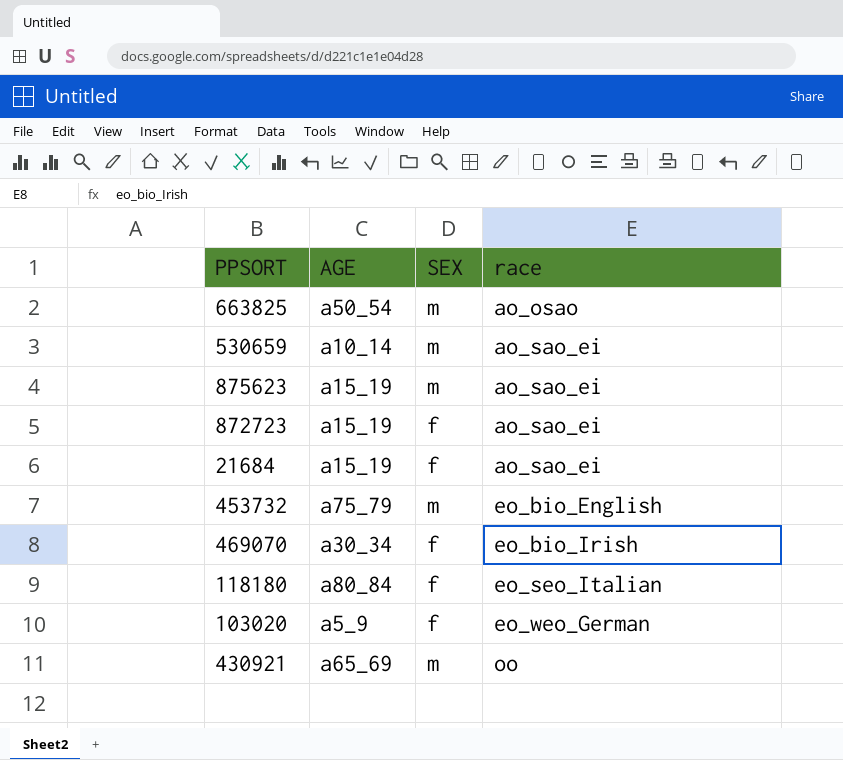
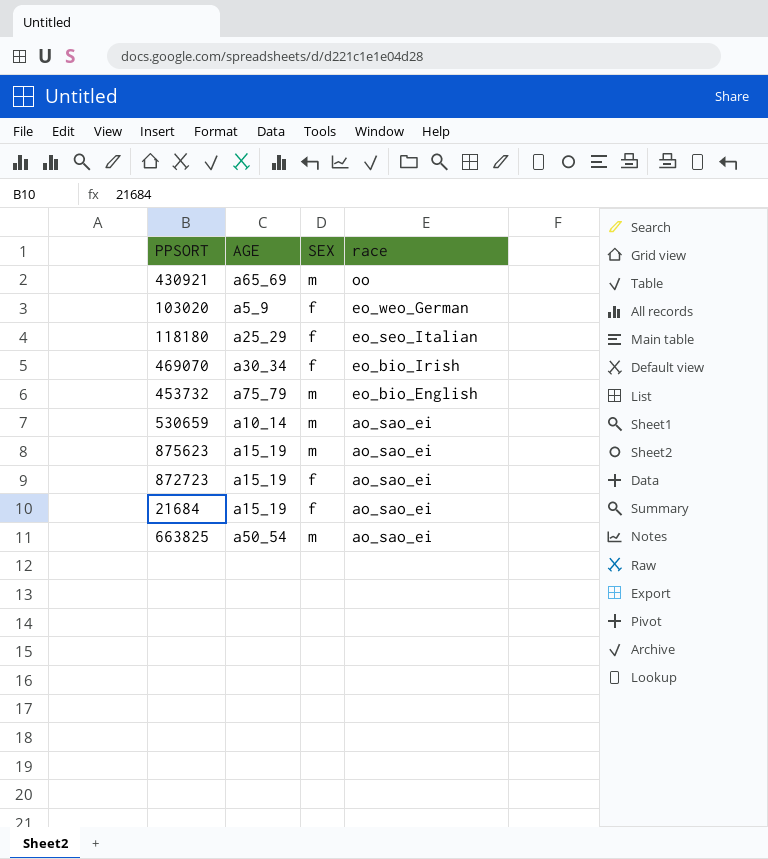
row order: race ascending -> race descending
118180 | AGE: a80_84 -> a25_29
663825 | race: ao_osao -> ao_sao_ei

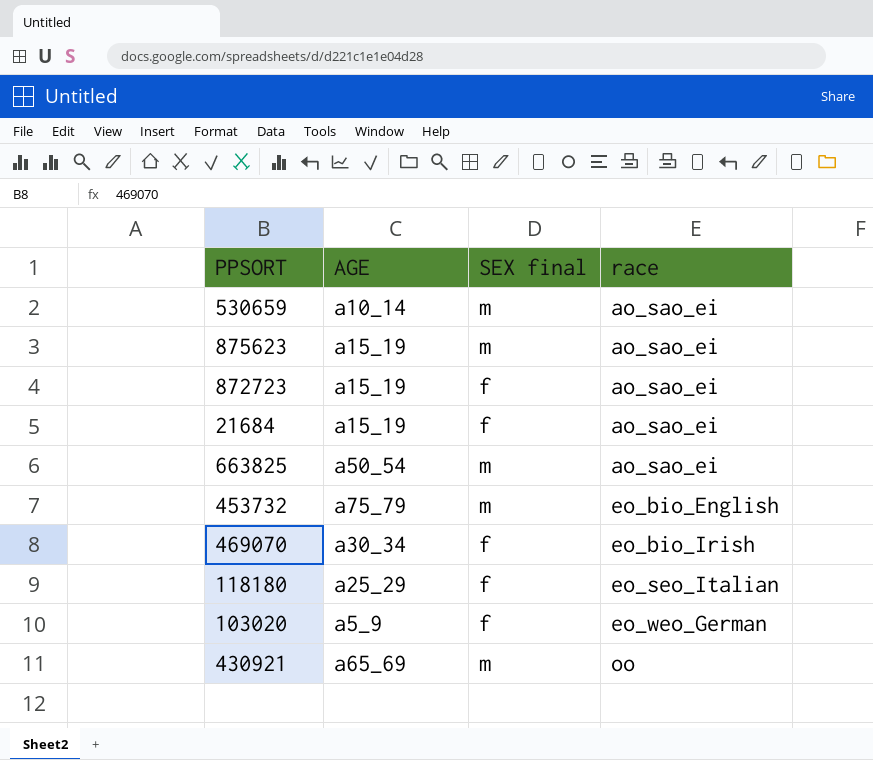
row order: race descending -> race ascending
column name: SEX -> SEX final

